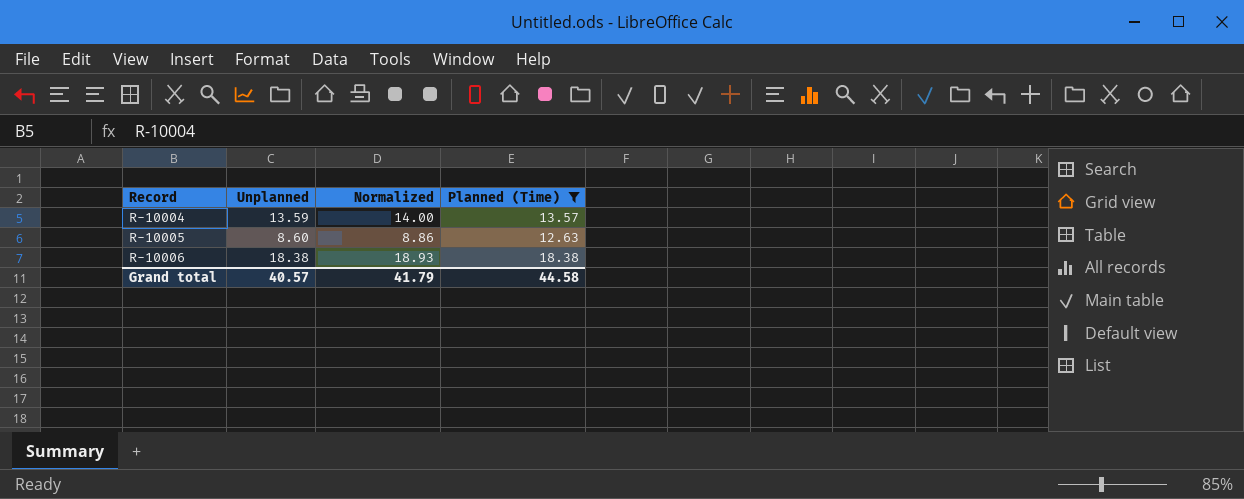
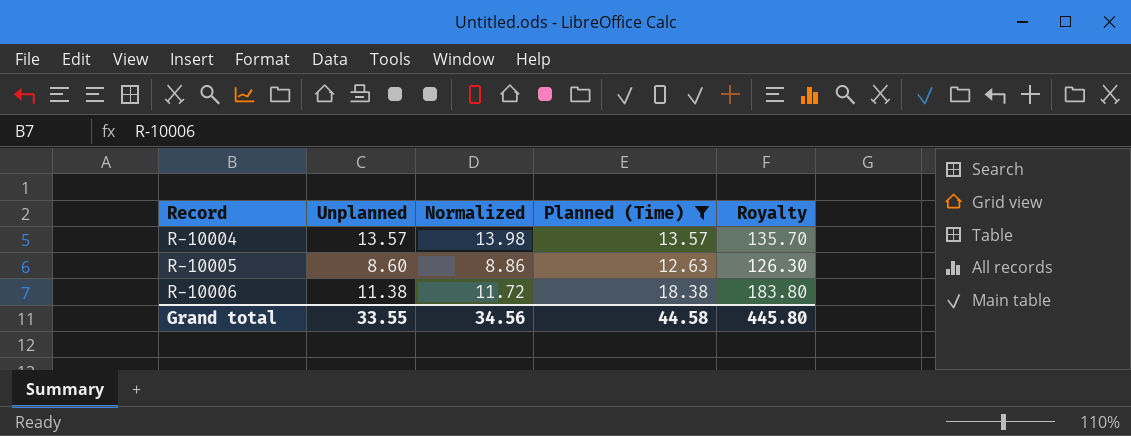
column Royalty | formula: none -> [Planned (Time)] * 10
R-10004 | Unplanned: 13.59 -> 13.57
R-10004 | Normalized: 14.00 -> 13.98
R-10006 | Unplanned: 18.38 -> 11.38
R-10006 | Normalized: 18.93 -> 11.72
Grand total | Unplanned: 40.57 -> 33.55
Grand total | Normalized: 41.79 -> 34.56

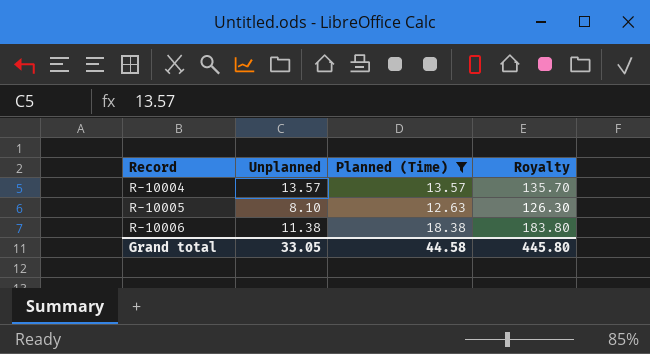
column Normalized | formula: [Unplanned] * 1.03 -> none
R-10005 | Unplanned: 8.60 -> 8.10
Grand total | Unplanned: 33.55 -> 33.05

